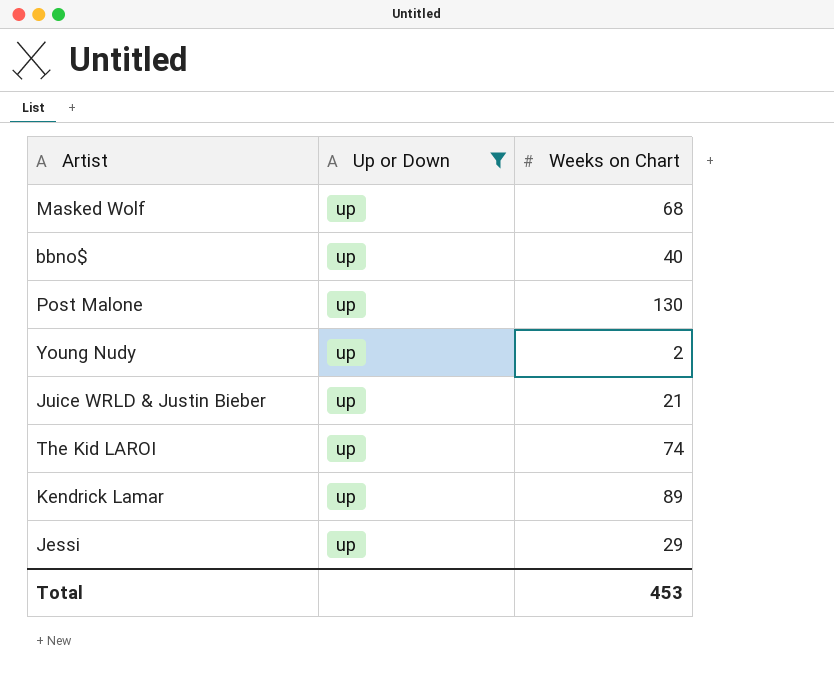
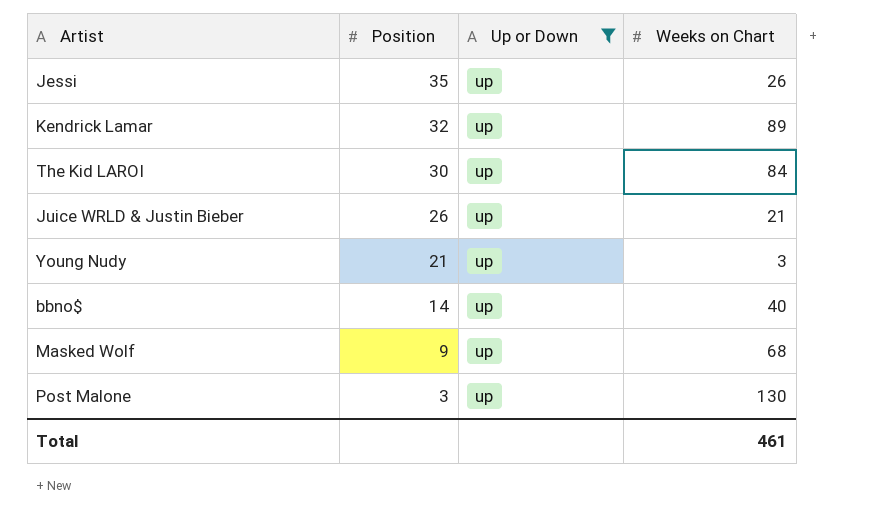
row order: none -> Position descending
column Position | position: none -> 2
Jessi | Weeks on Chart: 29 -> 26
The Kid LAROI | Weeks on Chart: 74 -> 84
Young Nudy | Weeks on Chart: 2 -> 3
Total | Weeks on Chart: 453 -> 461

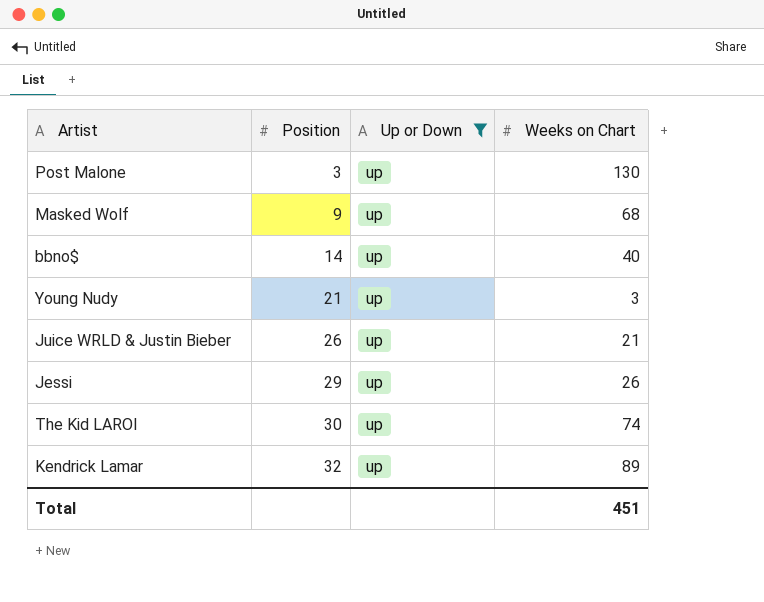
row order: Position descending -> Position ascending
Jessi | Position: 35 -> 29
The Kid LAROI | Weeks on Chart: 84 -> 74
Total | Weeks on Chart: 461 -> 451

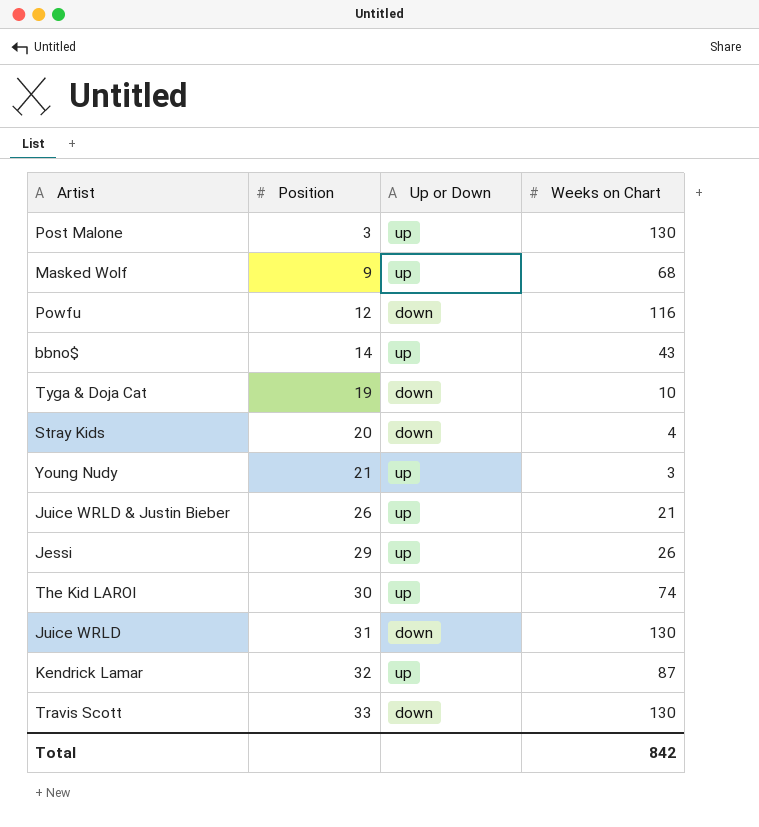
filter: Up or Down = up -> none
bbno$ | Weeks on Chart: 40 -> 43
Kendrick Lamar | Weeks on Chart: 89 -> 87
Total | Weeks on Chart: 451 -> 842

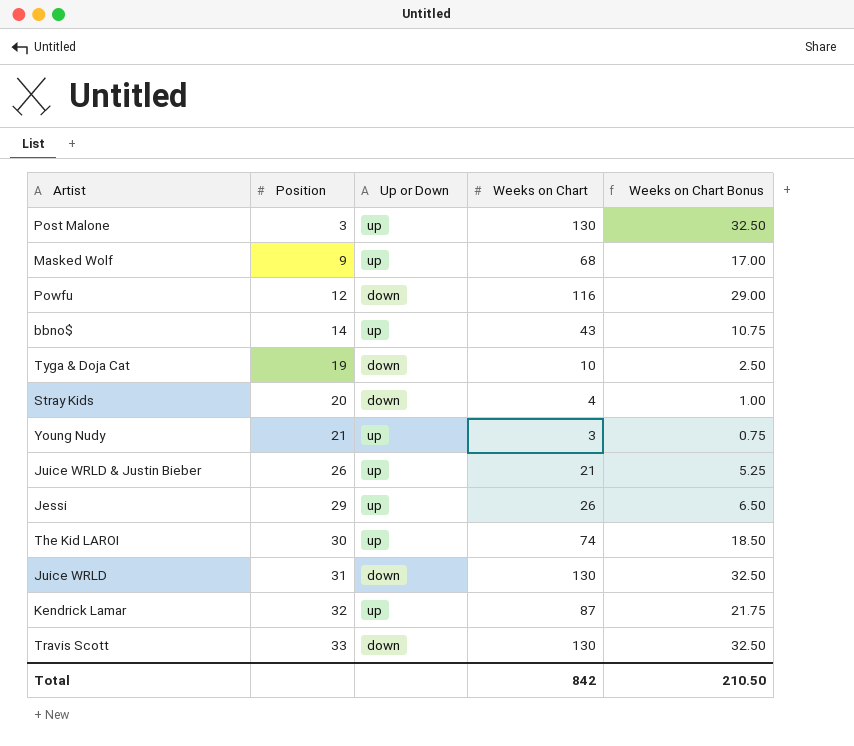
column Weeks on Chart Bonus | formula: none -> [Weeks on Chart] * 0.25

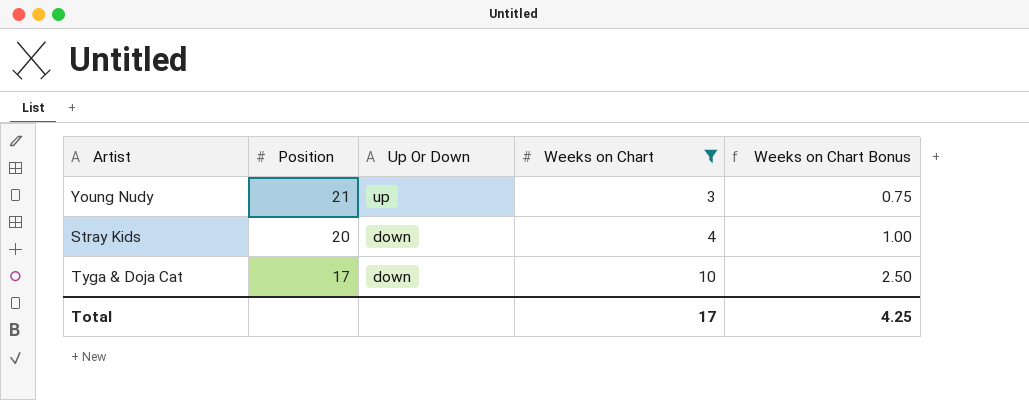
filter: none -> Weeks on Chart <= 10
row order: Position ascending -> Position descending
column name: Up or Down -> Up Or Down
Tyga & Doja Cat | Position: 19 -> 17
Total | Weeks on Chart: 842 -> 17
Total | Weeks on Chart Bonus: 210.50 -> 4.25

